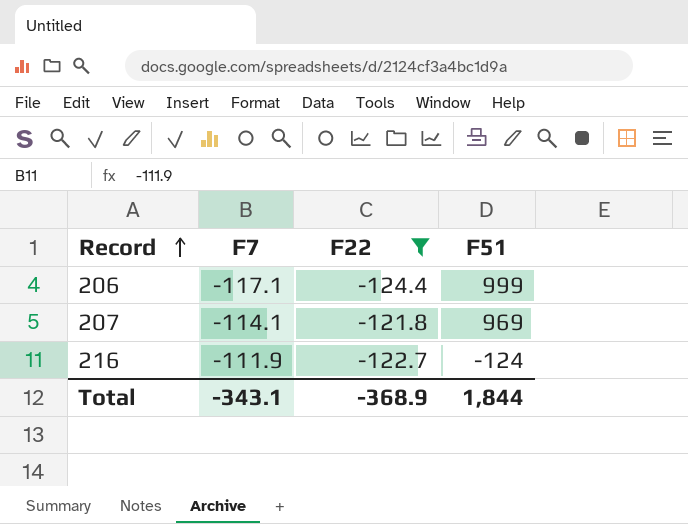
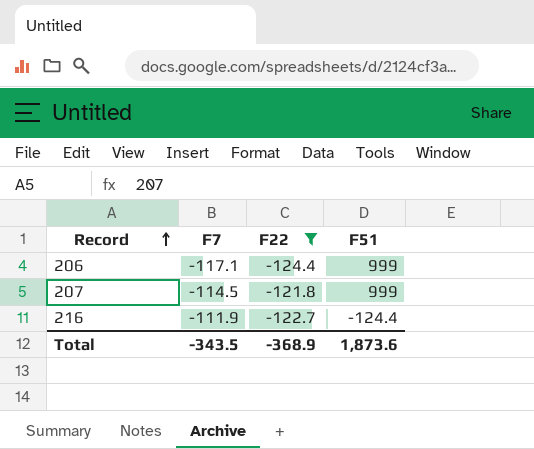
207 | F7: -114.1 -> -114.5
207 | F51: 969 -> 999
216 | F51: -124 -> -124.4
Total | F7: -343.1 -> -343.5
Total | F51: 1,844 -> 1,873.6

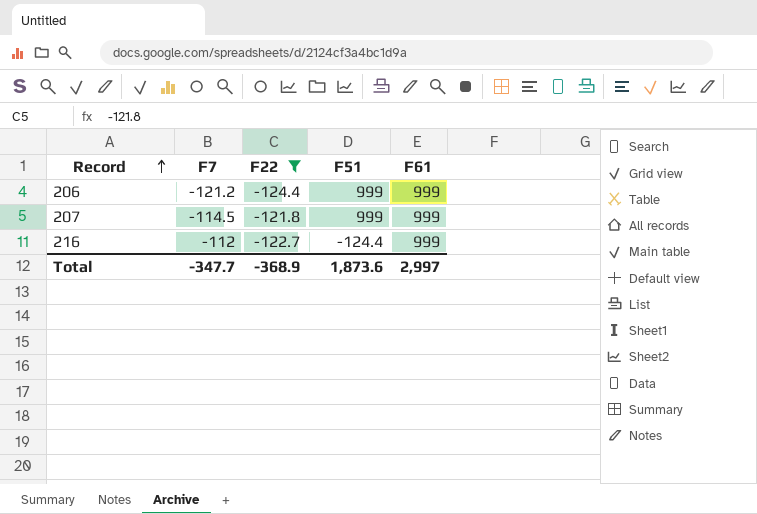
column F61 | position: none -> 5
206 | F7: -117.1 -> -121.2
216 | F7: -111.9 -> -112
Total | F7: -343.5 -> -347.7

